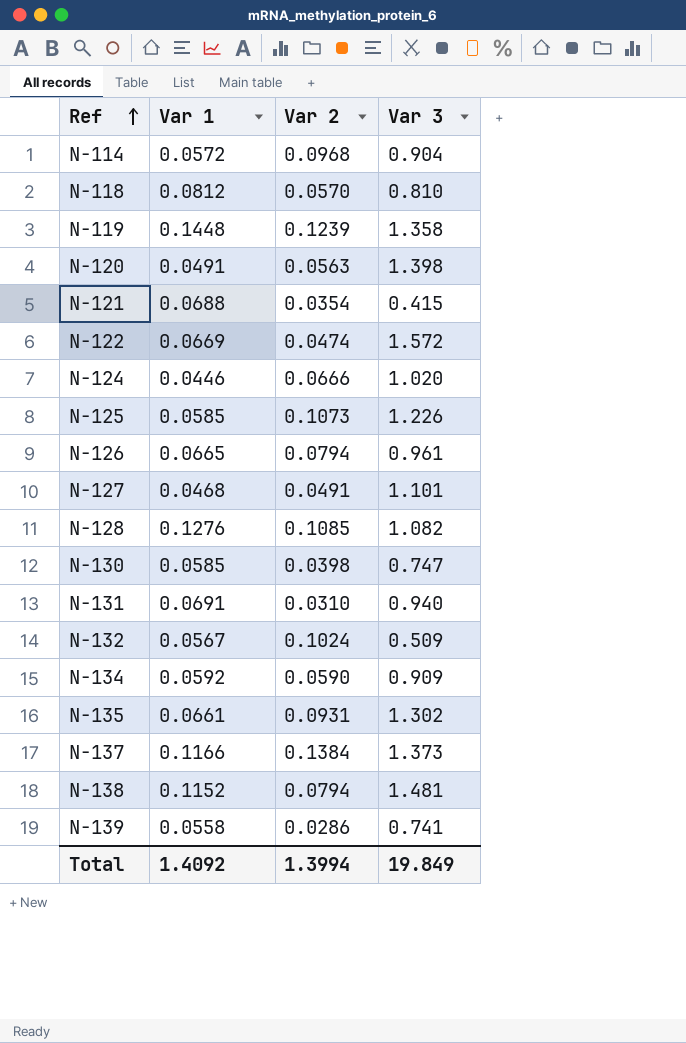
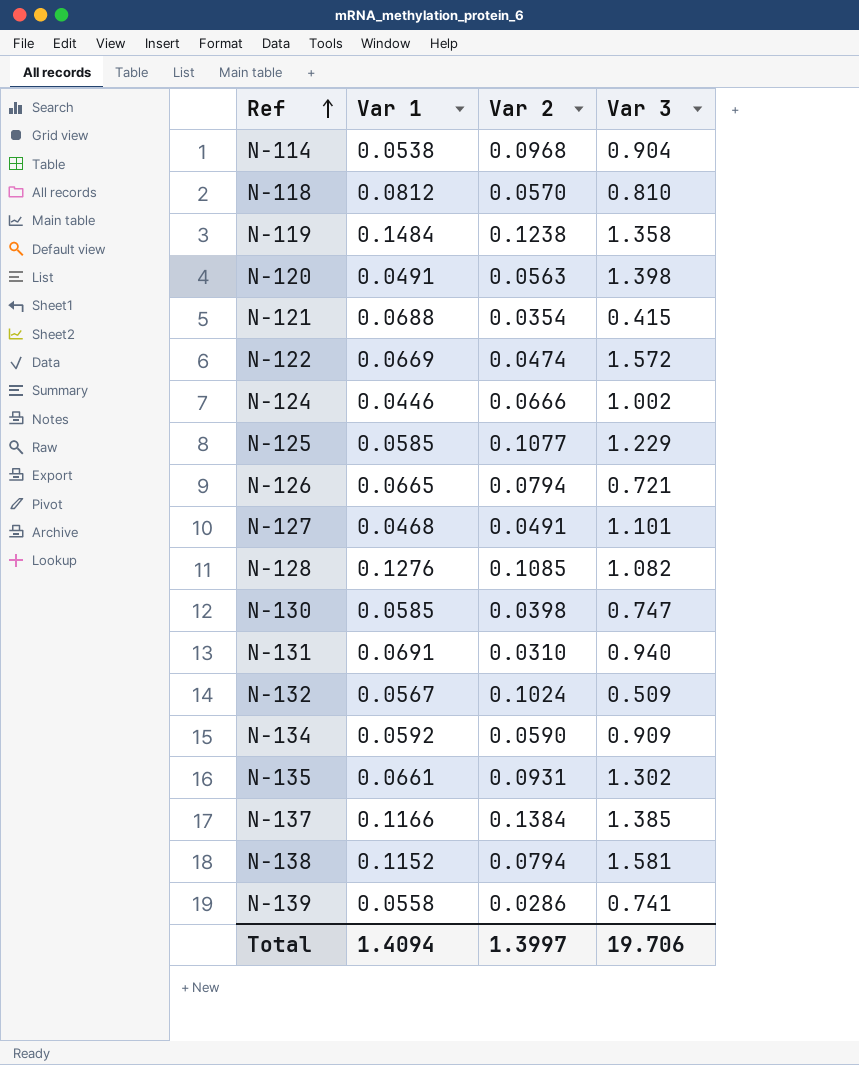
N-114 | Var 1: 0.0572 -> 0.0538
N-119 | Var 1: 0.1448 -> 0.1484
N-119 | Var 2: 0.1239 -> 0.1238
N-124 | Var 3: 1.020 -> 1.002
N-125 | Var 2: 0.1073 -> 0.1077
N-125 | Var 3: 1.226 -> 1.229
N-126 | Var 3: 0.961 -> 0.721
N-137 | Var 3: 1.373 -> 1.385
N-138 | Var 3: 1.481 -> 1.581
Total | Var 1: 1.4092 -> 1.4094
Total | Var 2: 1.3994 -> 1.3997
Total | Var 3: 19.849 -> 19.706

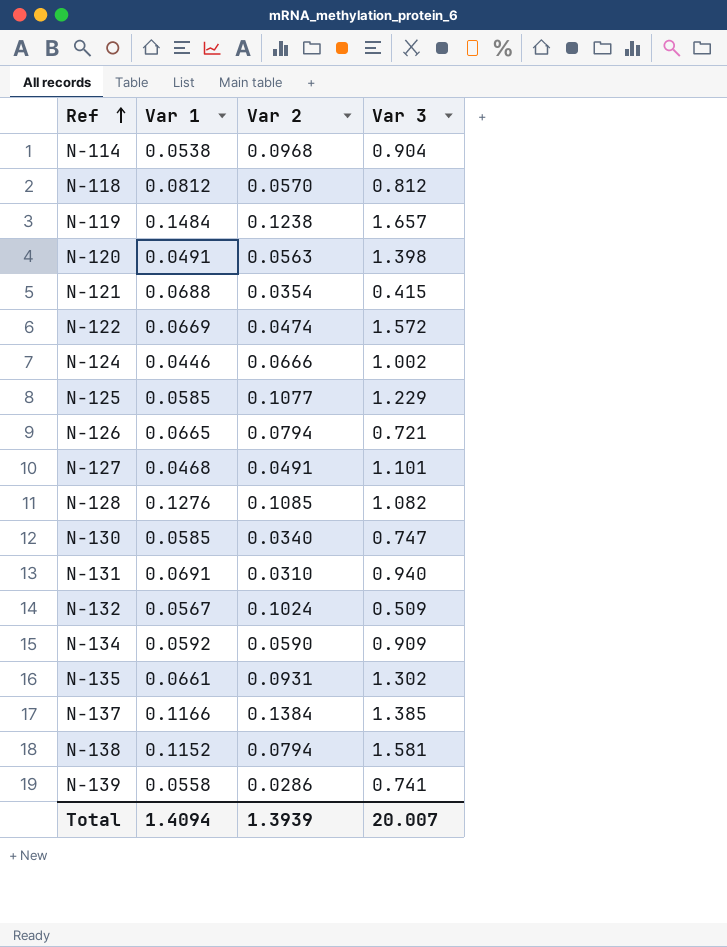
N-118 | Var 3: 0.810 -> 0.812
N-119 | Var 3: 1.358 -> 1.657
N-130 | Var 2: 0.0398 -> 0.0340
Total | Var 2: 1.3997 -> 1.3939
Total | Var 3: 19.706 -> 20.007

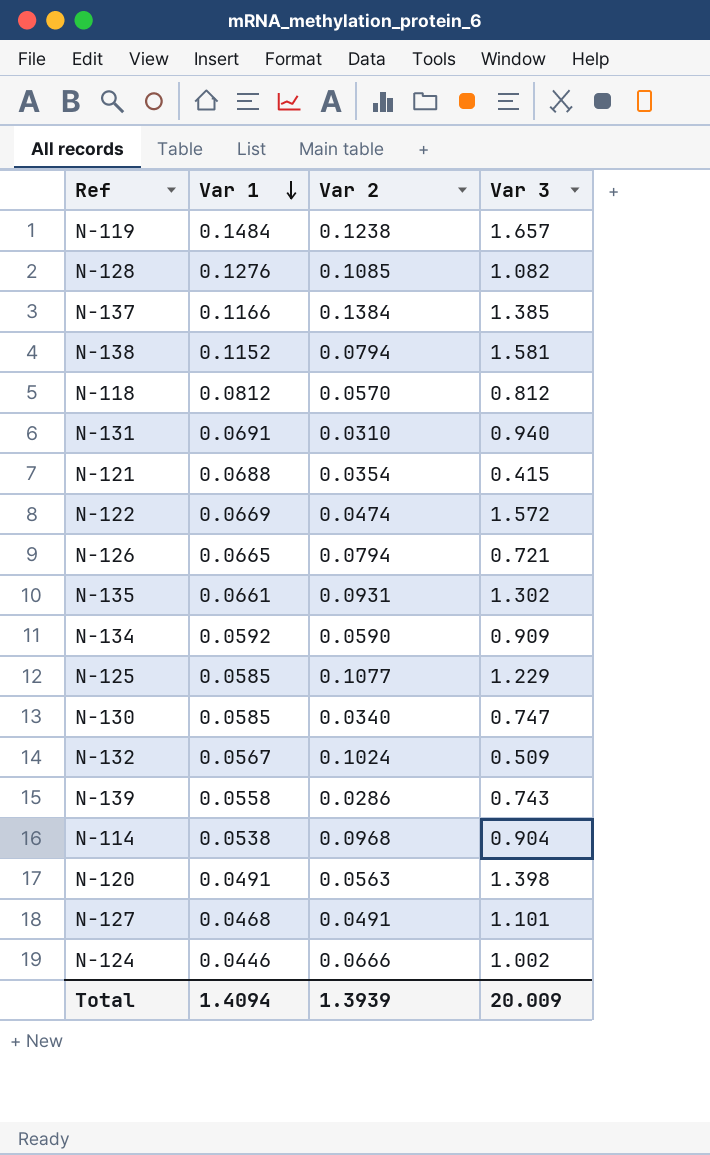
row order: Ref ascending -> Var 1 descending
N-139 | Var 3: 0.741 -> 0.743
Total | Var 3: 20.007 -> 20.009

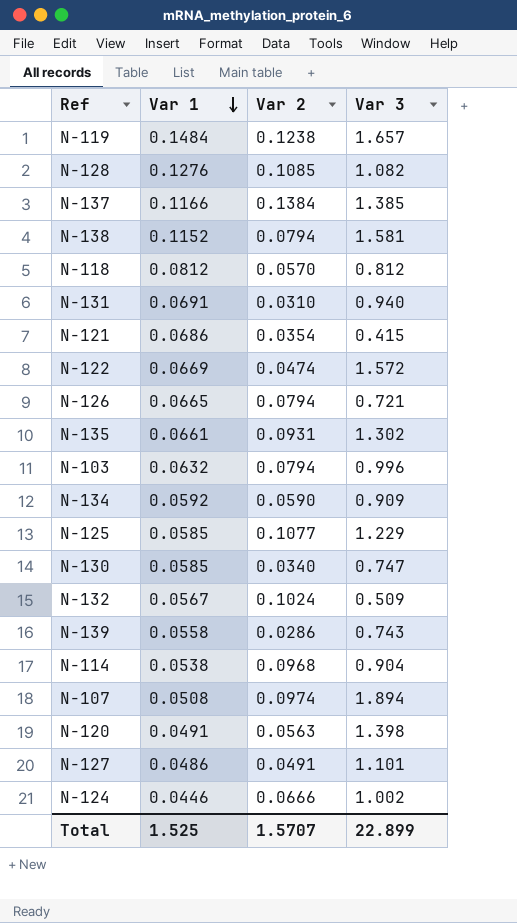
N-121 | Var 1: 0.0688 -> 0.0686
row N-103: none -> 0.0632 | 0.0794 | 0.996
row N-107: none -> 0.0508 | 0.0974 | 1.894
N-127 | Var 1: 0.0468 -> 0.0486
Total | Var 1: 1.4094 -> 1.525
Total | Var 2: 1.3939 -> 1.5707
Total | Var 3: 20.009 -> 22.899

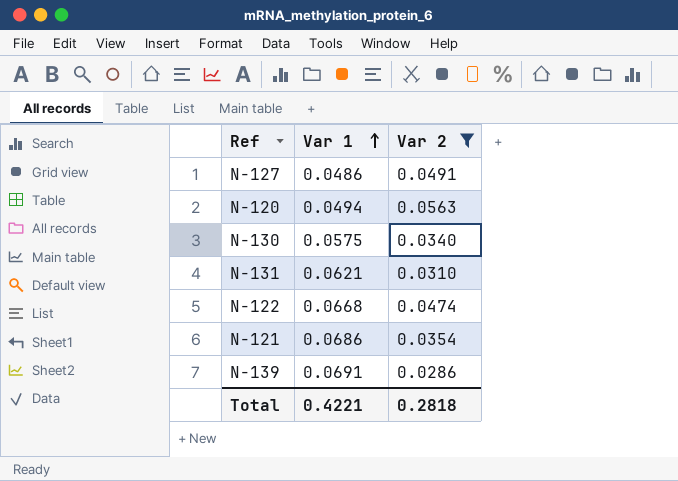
filter: none -> Var 2 <= 0.0563
row order: Var 1 descending -> Var 1 ascending
column Var 3 | position: 4 -> none
N-120 | Var 1: 0.0491 -> 0.0494
N-130 | Var 1: 0.0585 -> 0.0575
N-131 | Var 1: 0.0691 -> 0.0621
N-122 | Var 1: 0.0669 -> 0.0668
N-139 | Var 1: 0.0558 -> 0.0691
Total | Var 1: 1.525 -> 0.4221
Total | Var 2: 1.5707 -> 0.2818

